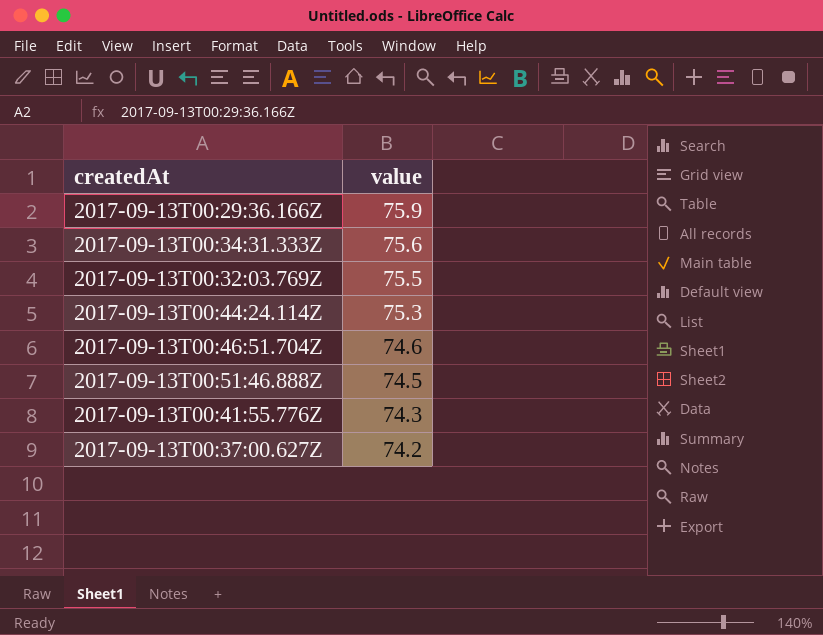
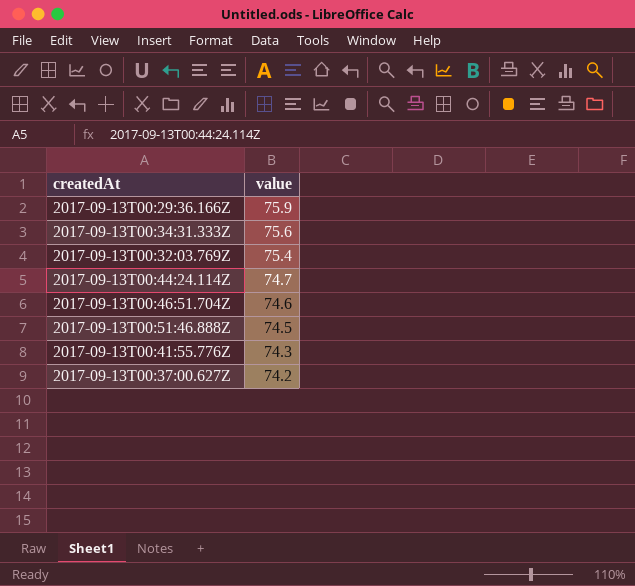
2017-09-13T00:32:03.769Z | value: 75.5 -> 75.4
2017-09-13T00:44:24.114Z | value: 75.3 -> 74.7

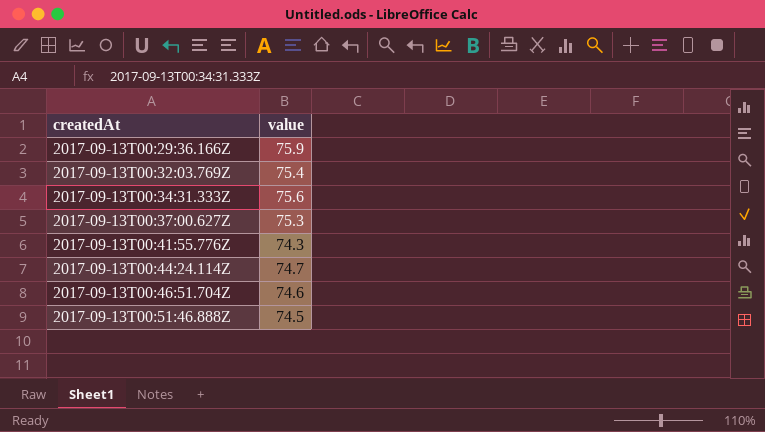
row order: value descending -> createdAt ascending
2017-09-13T00:37:00.627Z | value: 74.2 -> 75.3

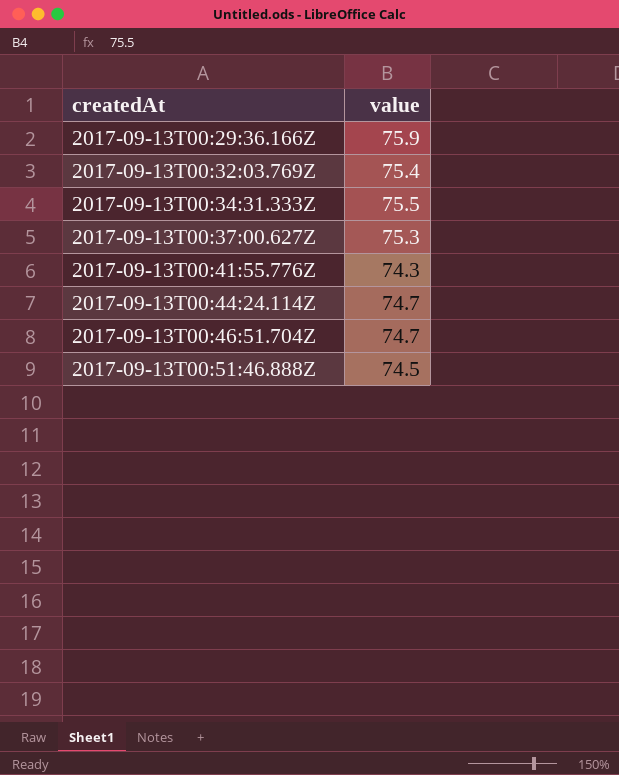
2017-09-13T00:34:31.333Z | value: 75.6 -> 75.5
2017-09-13T00:46:51.704Z | value: 74.6 -> 74.7

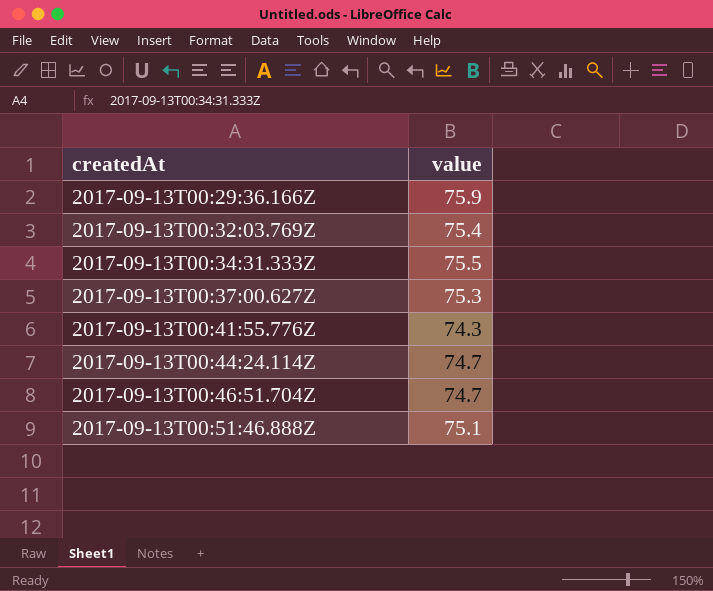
2017-09-13T00:51:46.888Z | value: 74.5 -> 75.1

